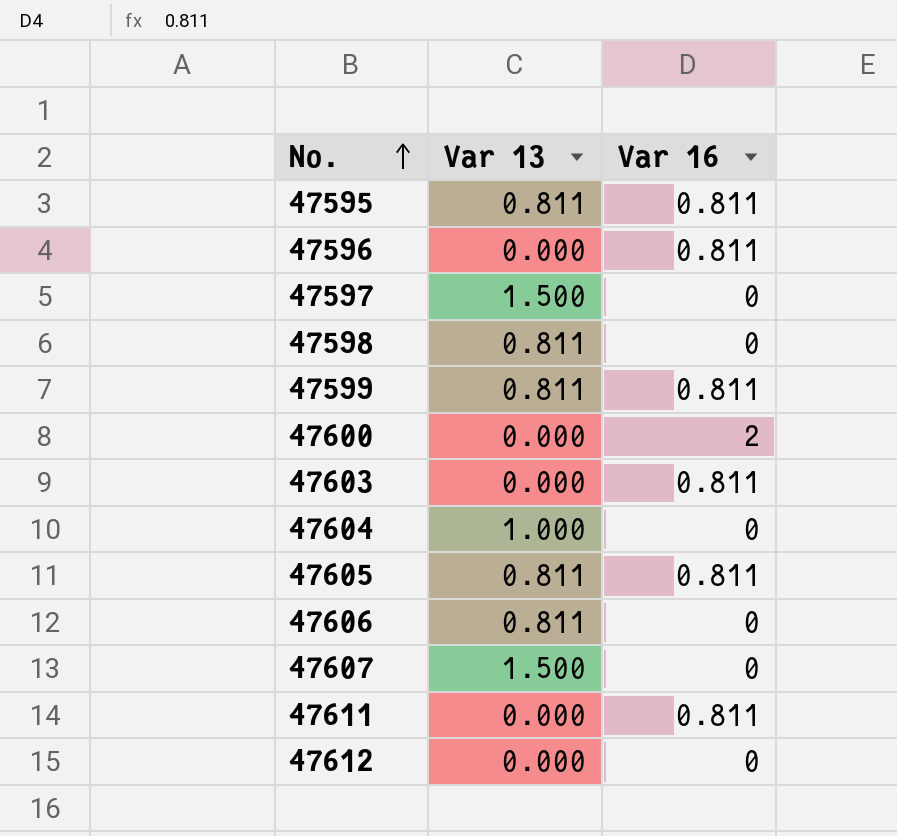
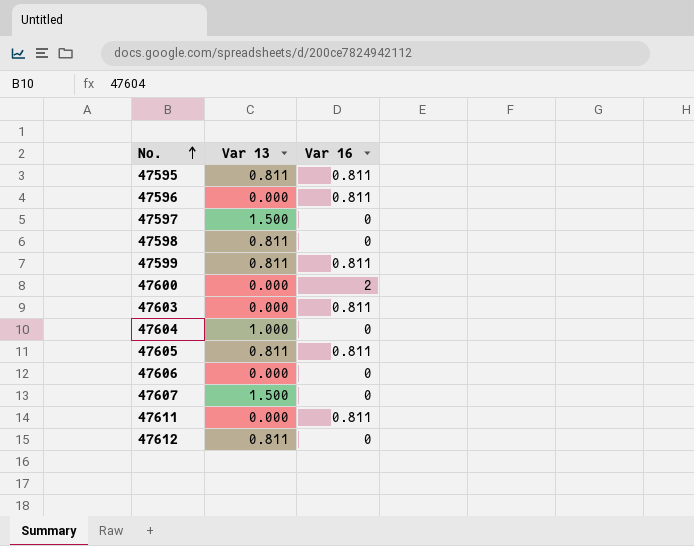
47606 | Var 13: 0.811 -> 0.000
47612 | Var 13: 0.000 -> 0.811

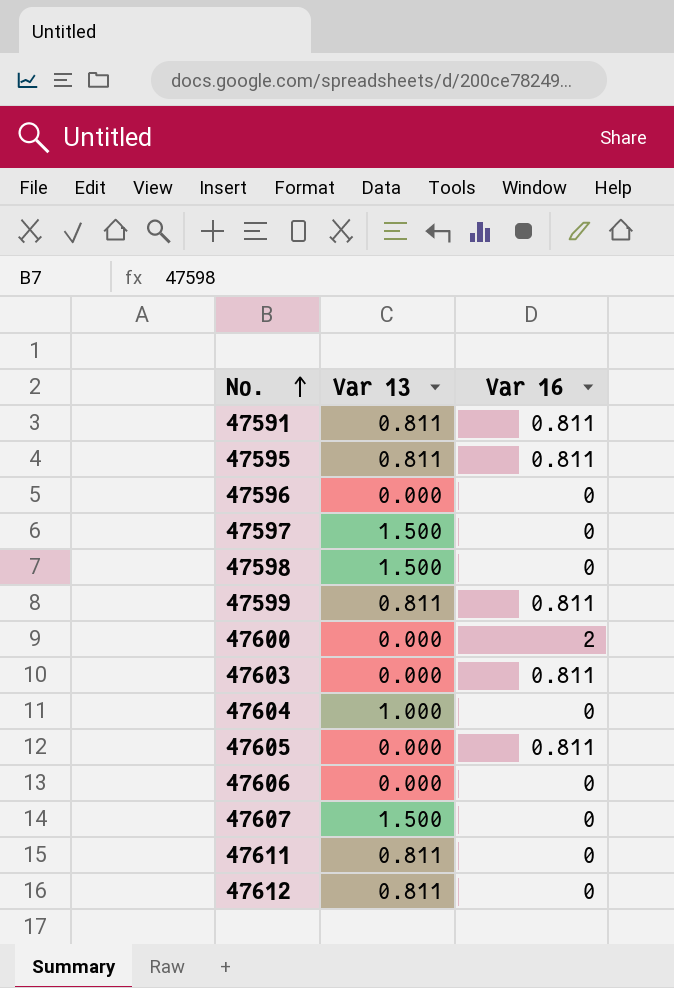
row 47591: none -> 0.811 | 0.811
47596 | Var 16: 0.811 -> 0
47598 | Var 13: 0.811 -> 1.500
47605 | Var 13: 0.811 -> 0.000
47611 | Var 13: 0.000 -> 0.811
47611 | Var 16: 0.811 -> 0

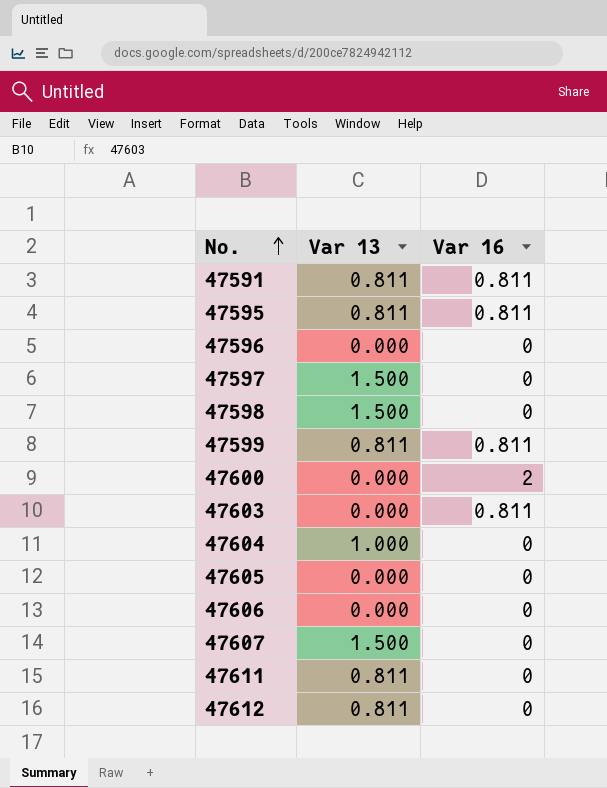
47605 | Var 16: 0.811 -> 0

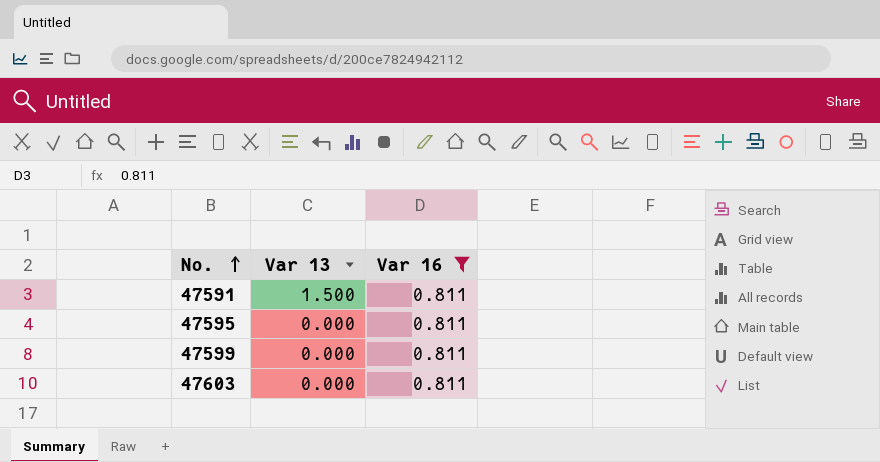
filter: none -> Var 16 = 0.811
47591 | Var 13: 0.811 -> 1.500
47595 | Var 13: 0.811 -> 0.000
47599 | Var 13: 0.811 -> 0.000

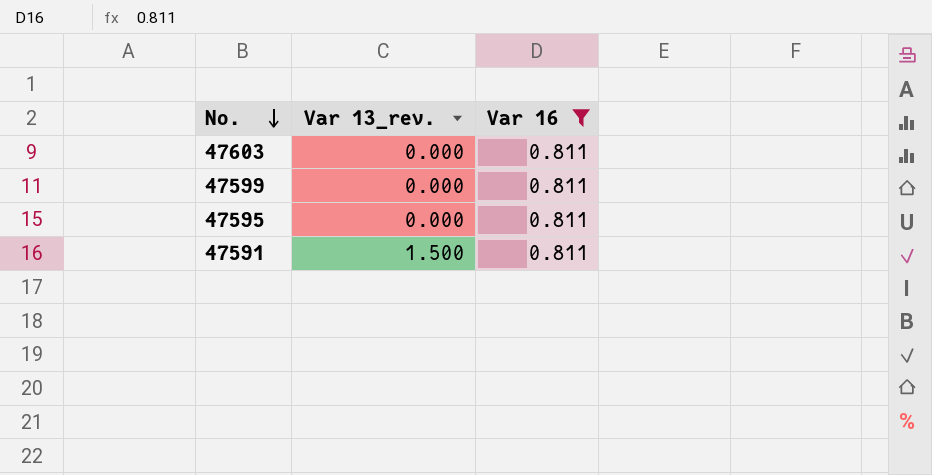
row order: No. ascending -> No. descending
column name: Var 13 -> Var 13_rev.

